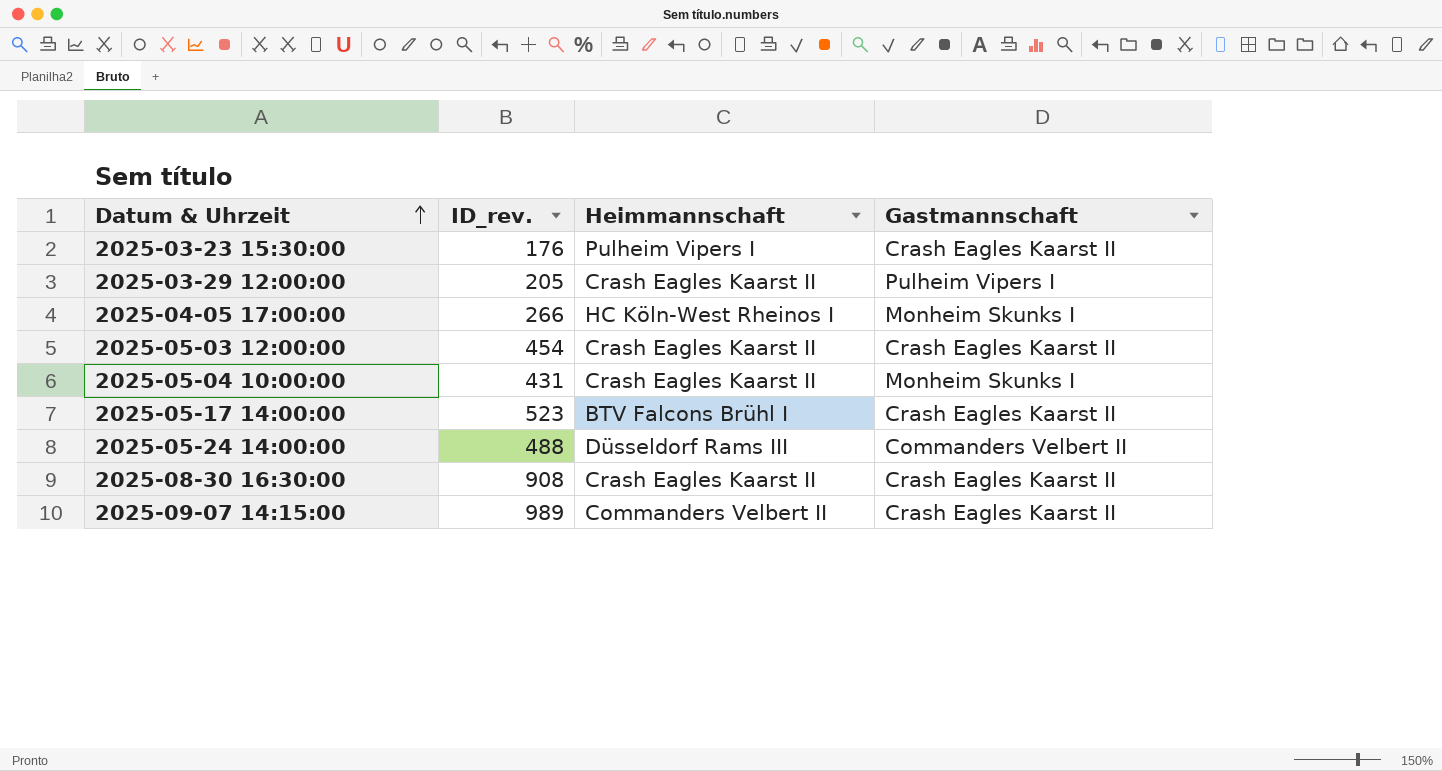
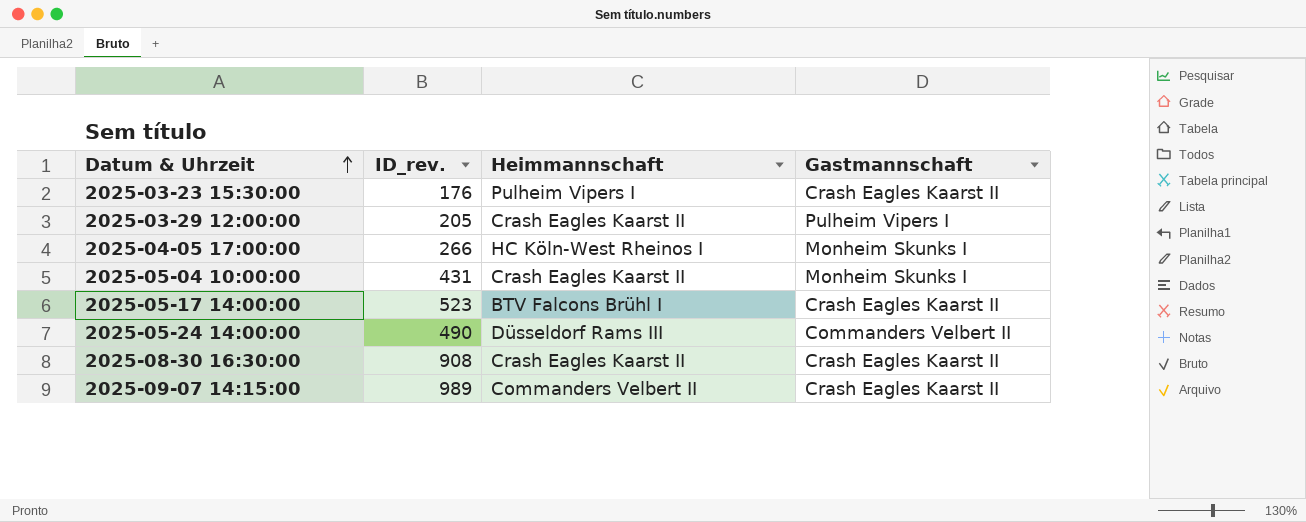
row 2025-05-03 12:00:00: 454 | Crash Eagles Kaarst II | Crash Eagles Kaarst II -> none
2025-05-24 14:00:00 | ID_rev.: 488 -> 490

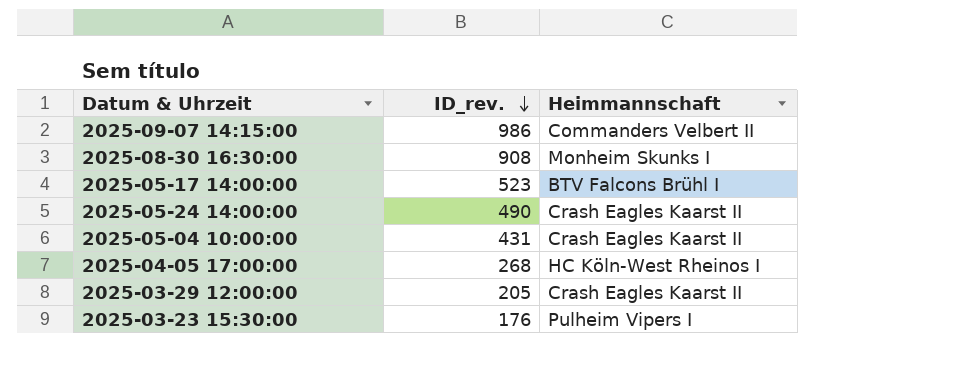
row order: Datum & Uhrzeit ascending -> ID_rev. descending
column Gastmannschaft | position: 4 -> none
2025-09-07 14:15:00 | ID_rev.: 989 -> 986
2025-08-30 16:30:00 | Heimmannschaft: Crash Eagles Kaarst II -> Monheim Skunks I
2025-05-24 14:00:00 | Heimmannschaft: Düsseldorf Rams III -> Crash Eagles Kaarst II
2025-04-05 17:00:00 | ID_rev.: 266 -> 268

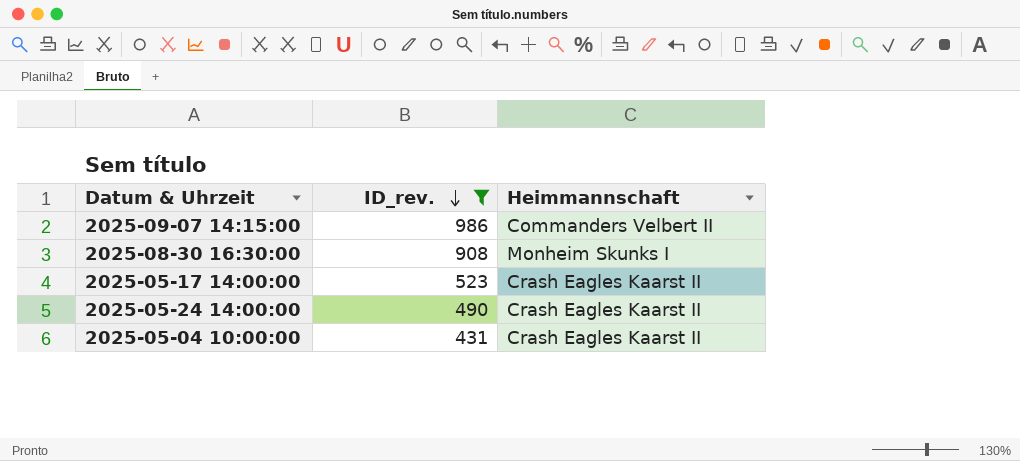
filter: none -> ID_rev. >= 431
2025-05-17 14:00:00 | Heimmannschaft: BTV Falcons Brühl I -> Crash Eagles Kaarst II

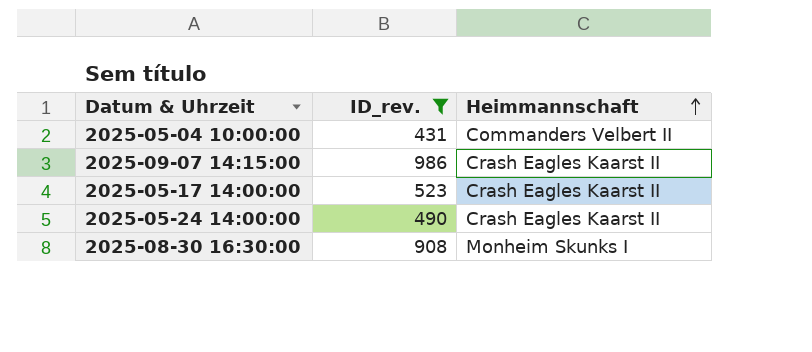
row order: ID_rev. descending -> Heimmannschaft ascending
2025-05-04 10:00:00 | Heimmannschaft: Crash Eagles Kaarst II -> Commanders Velbert II
2025-09-07 14:15:00 | Heimmannschaft: Commanders Velbert II -> Crash Eagles Kaarst II

